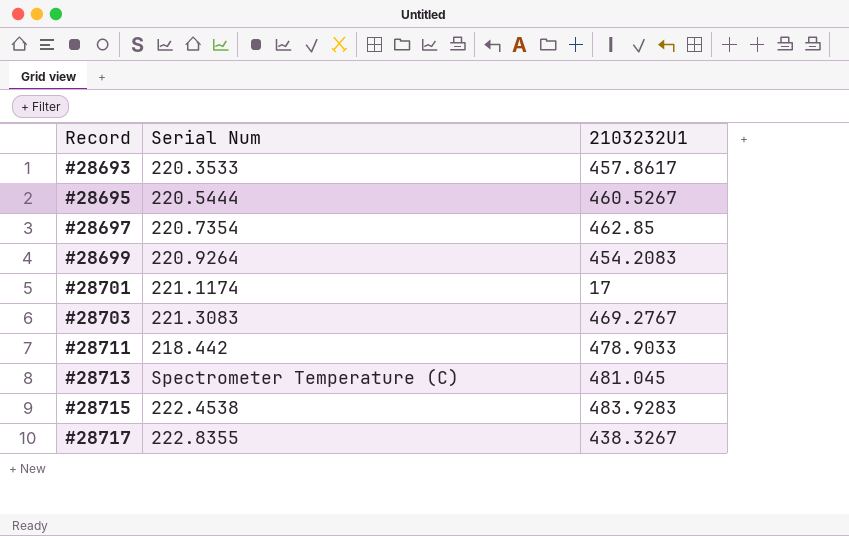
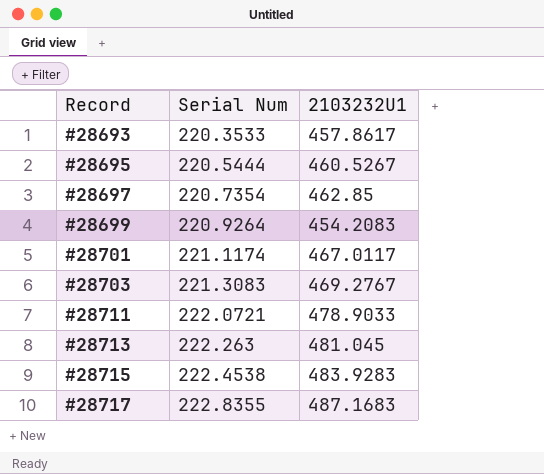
#28701 | 2103232U1: 17 -> 467.0117
#28711 | Serial Num: 218.442 -> 222.0721
#28713 | Serial Num: Spectrometer Temperature (C) -> 222.263
#28717 | 2103232U1: 438.3267 -> 487.1683

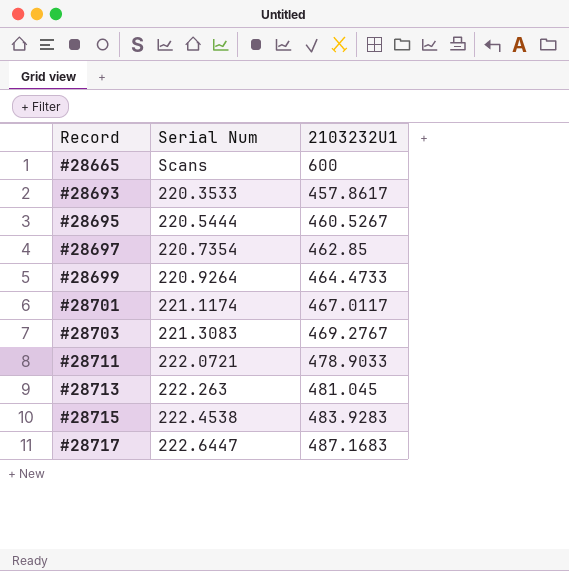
row #28665: none -> Scans | 600
#28699 | 2103232U1: 454.2083 -> 464.4733
#28717 | Serial Num: 222.8355 -> 222.6447

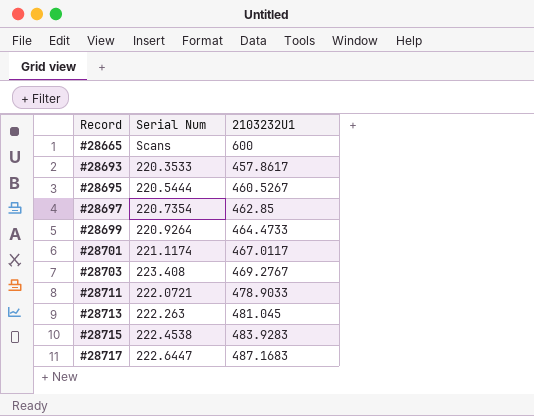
#28703 | Serial Num: 221.3083 -> 223.408

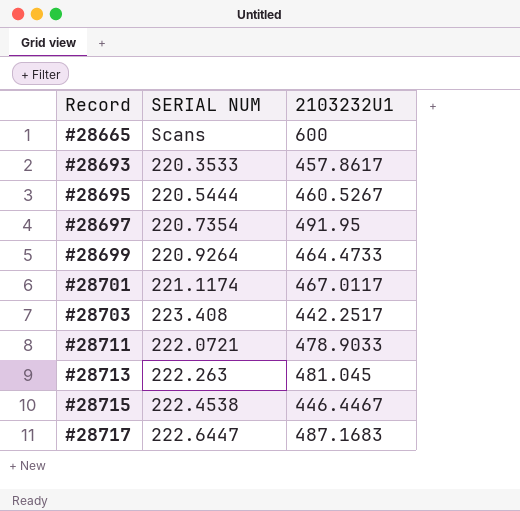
column name: Serial Num -> SERIAL NUM
#28697 | 2103232U1: 462.85 -> 491.95
#28703 | 2103232U1: 469.2767 -> 442.2517
#28715 | 2103232U1: 483.9283 -> 446.4467

